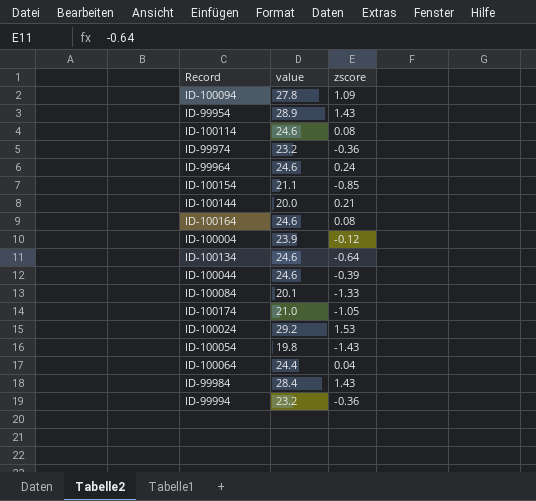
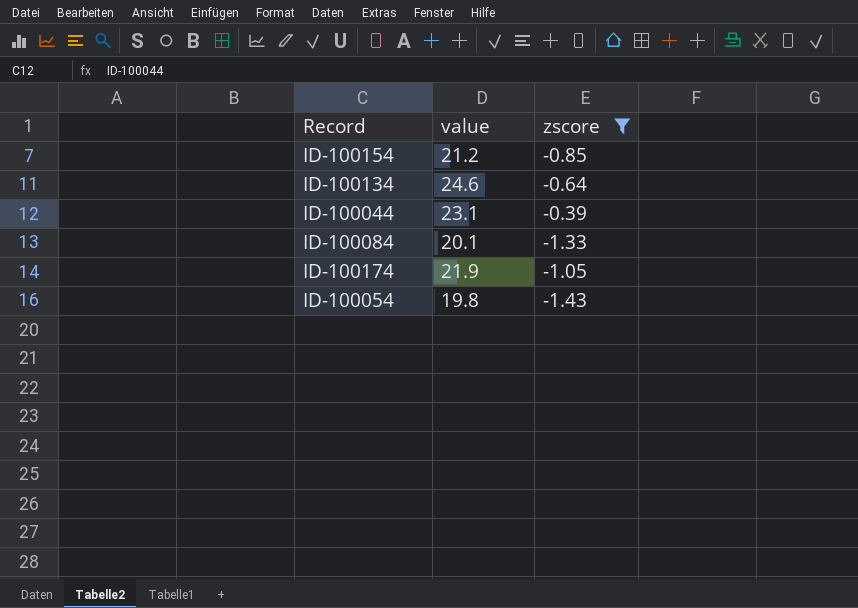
filter: none -> zscore <= -0.39
ID-100154 | value: 21.1 -> 21.2
ID-100044 | value: 24.6 -> 23.1
ID-100174 | value: 21.0 -> 21.9

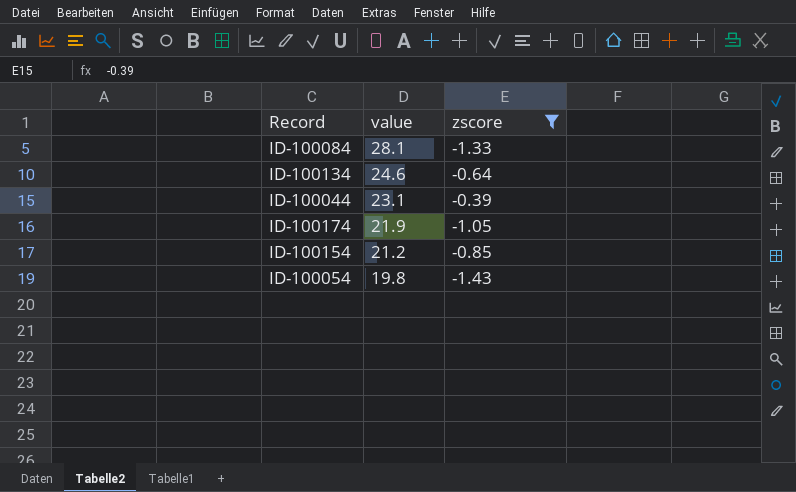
row order: none -> value descending
ID-100084 | value: 20.1 -> 28.1

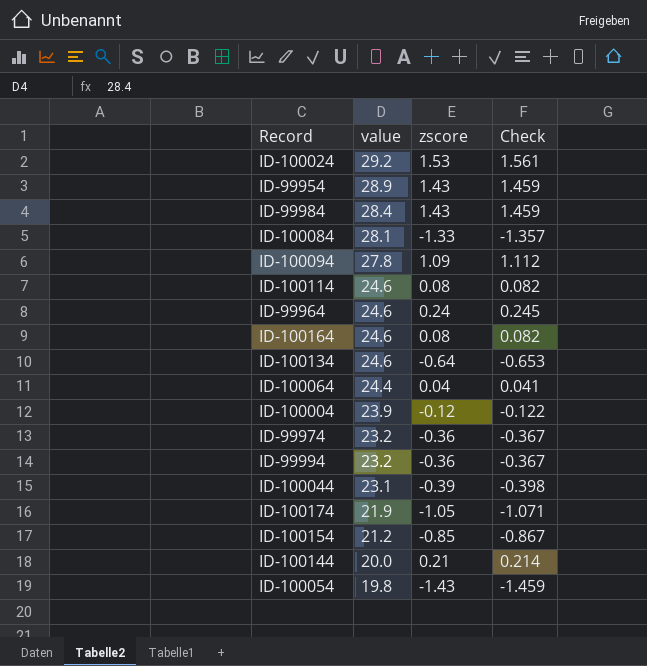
filter: zscore <= -0.39 -> none
column Check | formula: none -> [zscore] * 1.02

